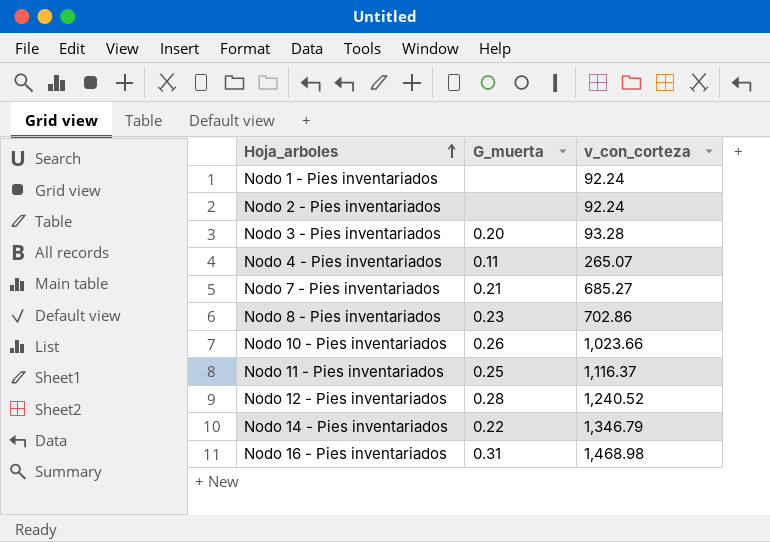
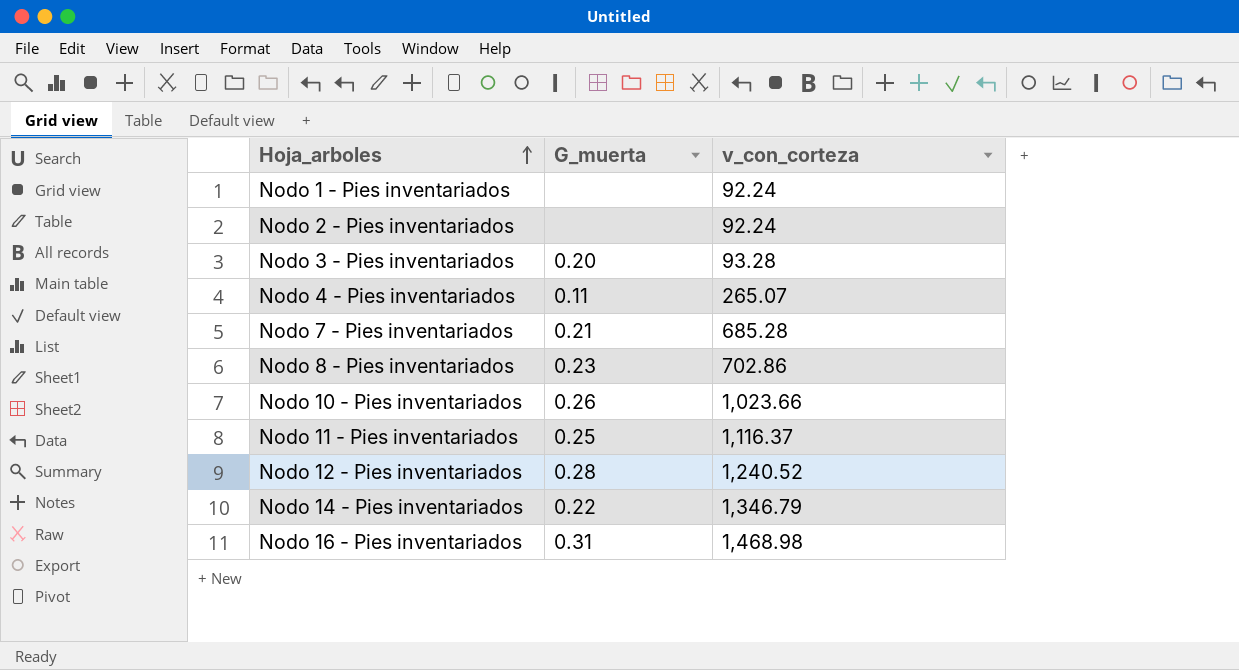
Nodo 7 - Pies inventariados | v_con_corteza: 685.27 -> 685.28

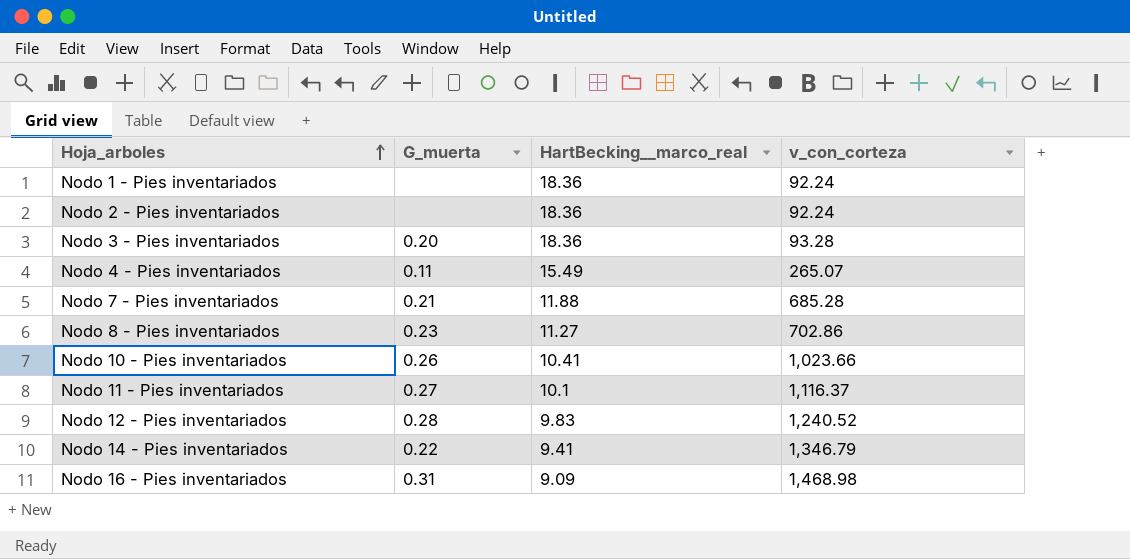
column HartBecking__marco_real | position: none -> 3
Nodo 11 - Pies inventariados | G_muerta: 0.25 -> 0.27

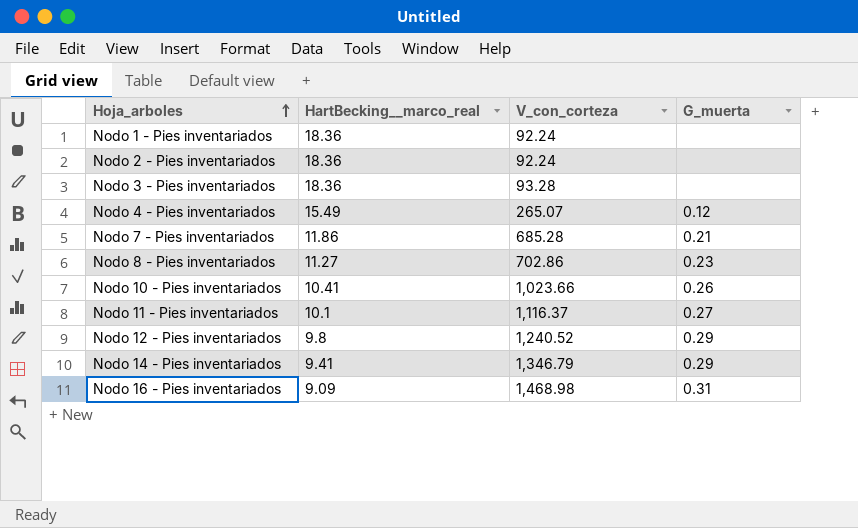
column name: v_con_corteza -> V_con_corteza
column G_muerta | position: 2 -> 4
Nodo 3 - Pies inventariados | G_muerta: 0.20 -> none
Nodo 4 - Pies inventariados | G_muerta: 0.11 -> 0.12
Nodo 7 - Pies inventariados | HartBecking__marco_real: 11.88 -> 11.86
Nodo 12 - Pies inventariados | HartBecking__marco_real: 9.83 -> 9.8
Nodo 12 - Pies inventariados | G_muerta: 0.28 -> 0.29
Nodo 14 - Pies inventariados | G_muerta: 0.22 -> 0.29

